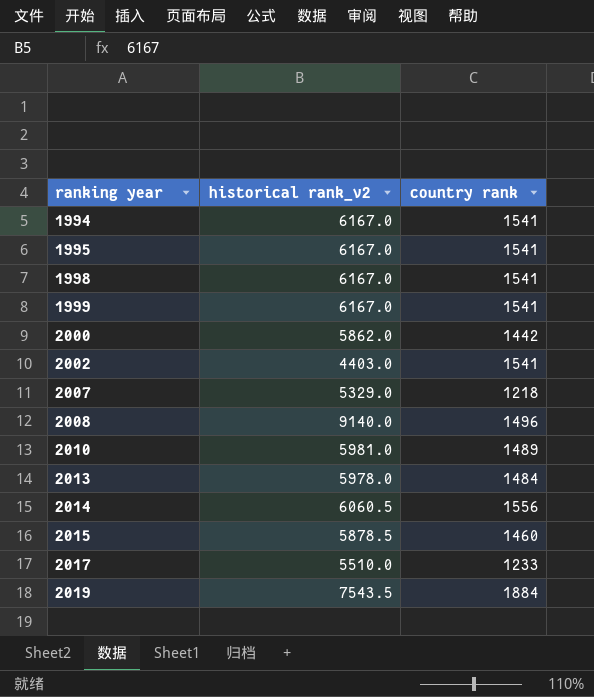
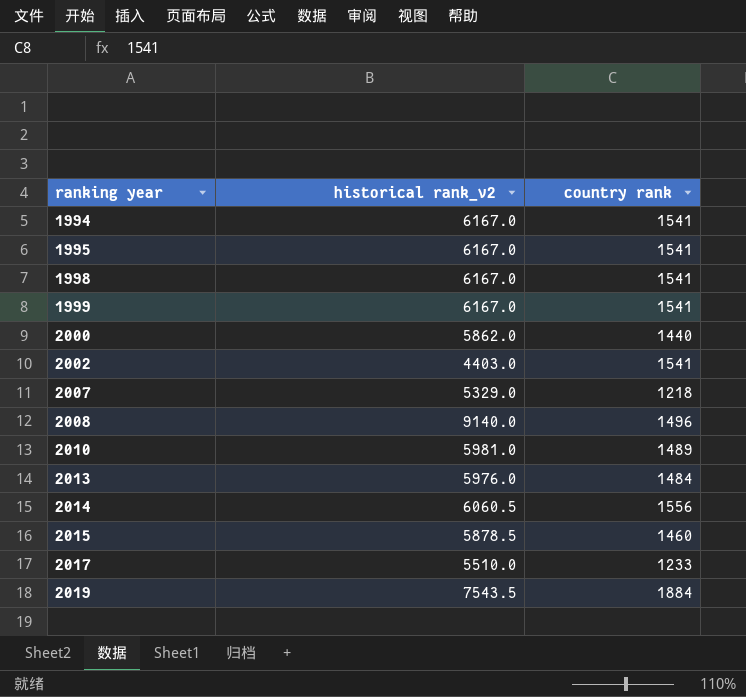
2000 | country rank: 1442 -> 1440
2013 | historical rank_v2: 5978.0 -> 5976.0

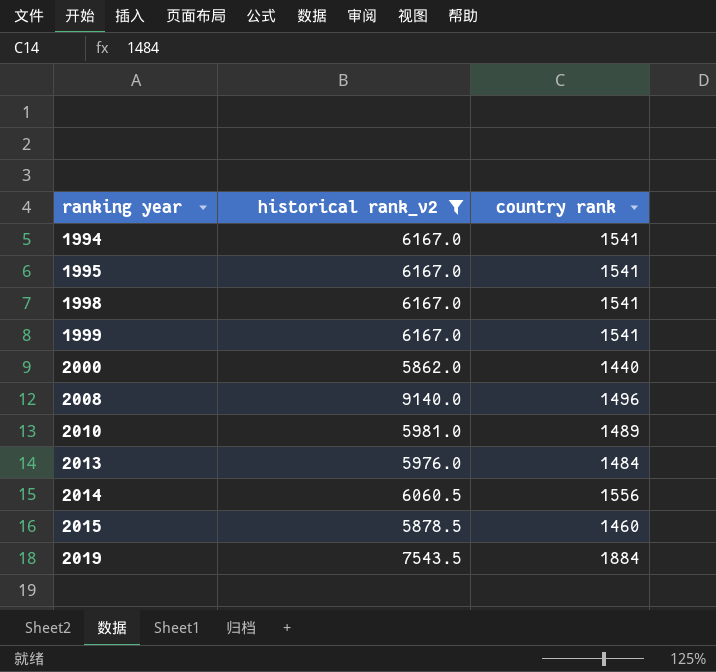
filter: none -> historical rank_v2 >= 5862.0

